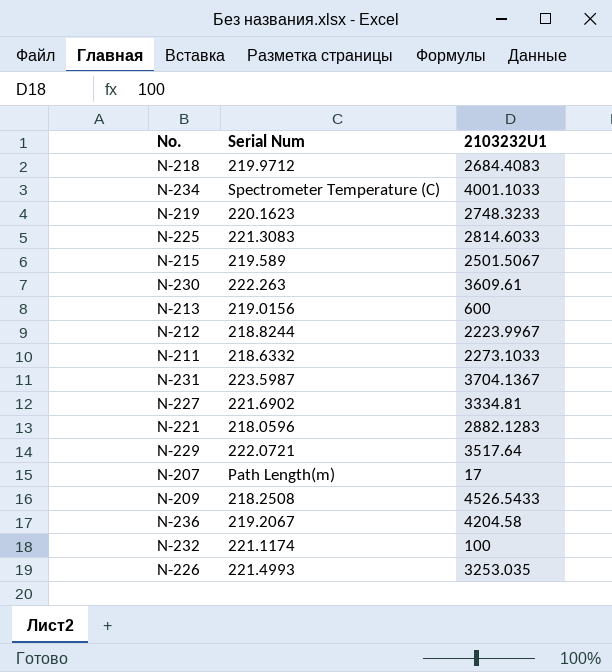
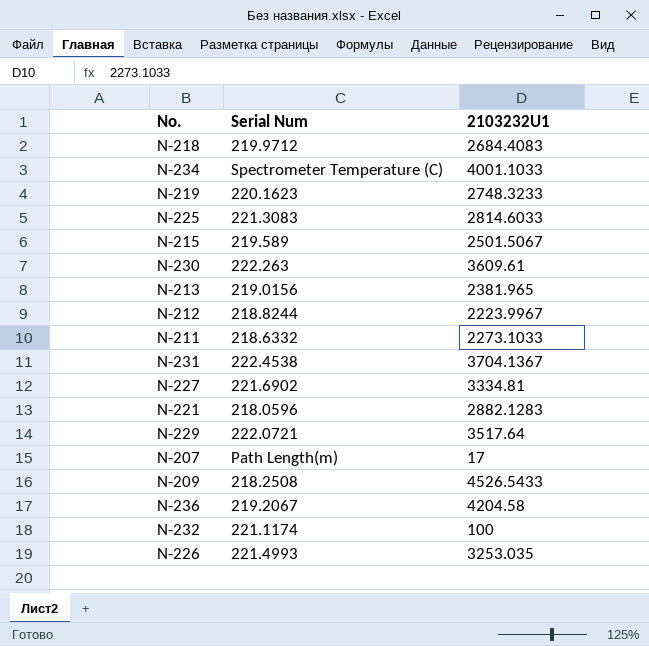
N-213 | 2103232U1: 600 -> 2381.965
N-231 | Serial Num: 223.5987 -> 222.4538

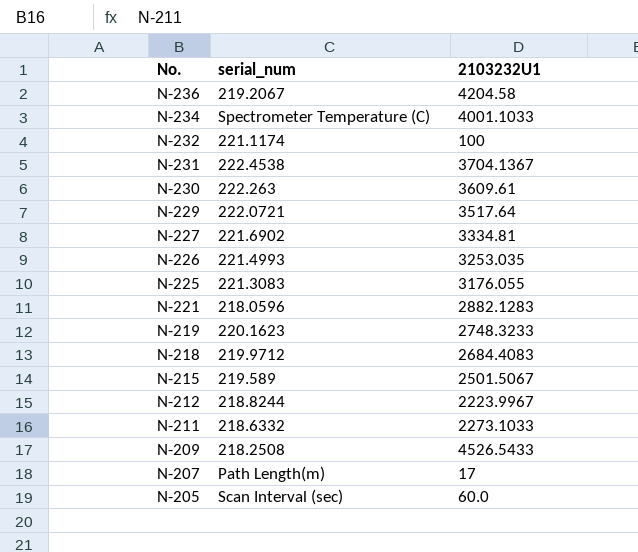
row order: none -> No. descending
column name: Serial Num -> serial_num
row N-213: 219.0156 | 2381.965 -> none
N-225 | 2103232U1: 2814.6033 -> 3176.055
row N-205: none -> Scan Interval (sec) | 60.0

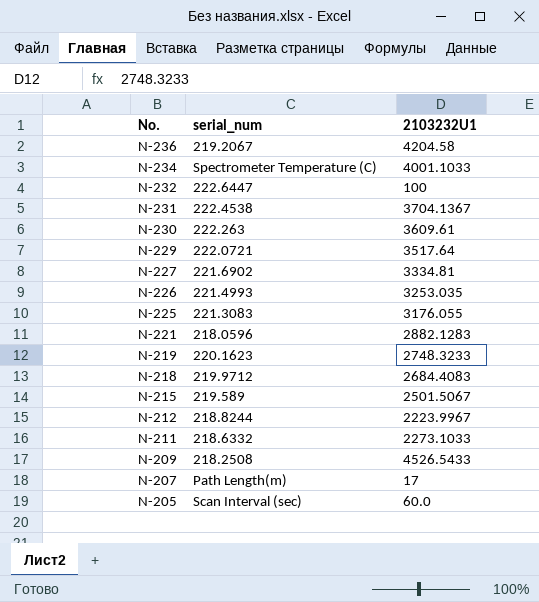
N-232 | serial_num: 221.1174 -> 222.6447

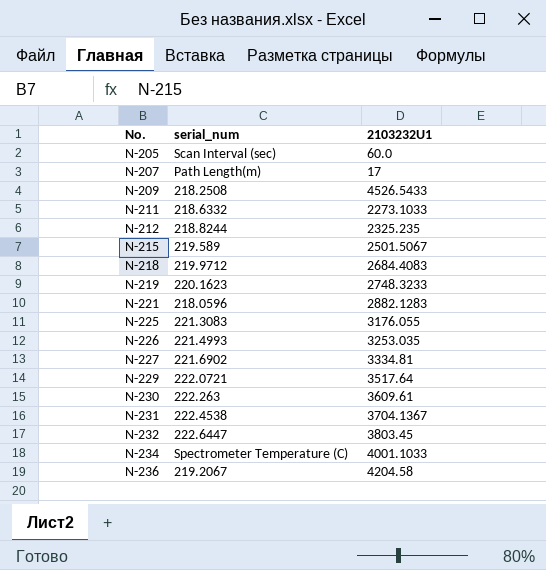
row order: No. descending -> No. ascending
N-212 | 2103232U1: 2223.9967 -> 2325.235
N-232 | 2103232U1: 100 -> 3803.45

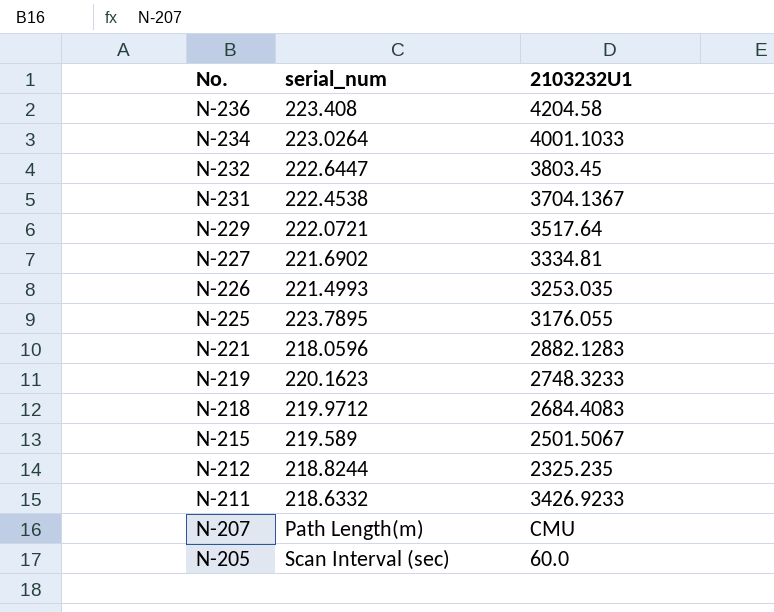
row order: No. ascending -> No. descending
row N-209: 218.2508 | 4526.5433 -> none
row N-230: 222.263 | 3609.61 -> none
N-236 | serial_num: 219.2067 -> 223.408
N-234 | serial_num: Spectrometer Temperature (C) -> 223.0264
N-225 | serial_num: 221.3083 -> 223.7895
N-211 | 2103232U1: 2273.1033 -> 3426.9233
N-207 | 2103232U1: 17 -> CMU

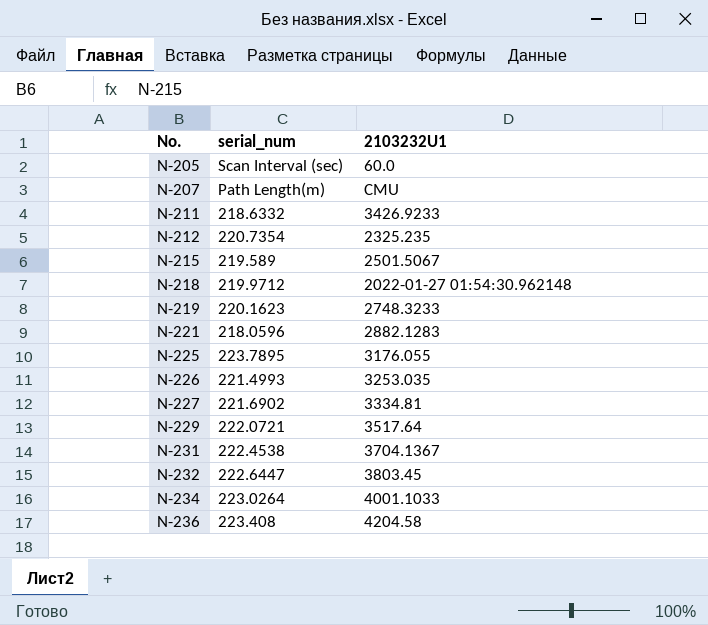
row order: No. descending -> No. ascending
N-212 | serial_num: 218.8244 -> 220.7354
N-218 | 2103232U1: 2684.4083 -> 2022-01-27 01:54:30.962148

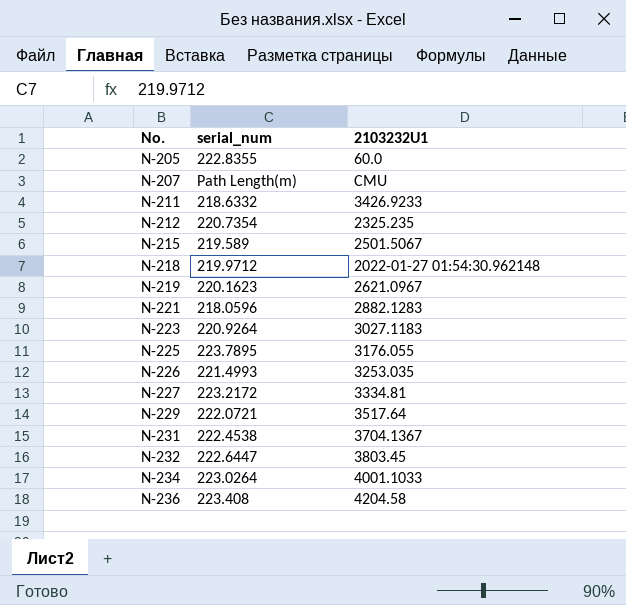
N-205 | serial_num: Scan Interval (sec) -> 222.8355
N-219 | 2103232U1: 2748.3233 -> 2621.0967
row N-223: none -> 220.9264 | 3027.1183
N-227 | serial_num: 221.6902 -> 223.2172

